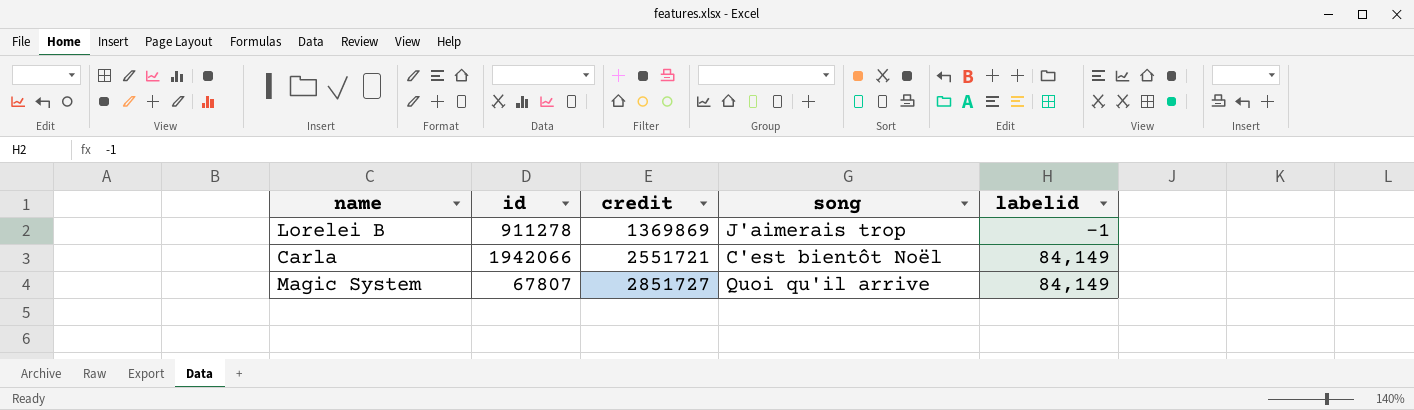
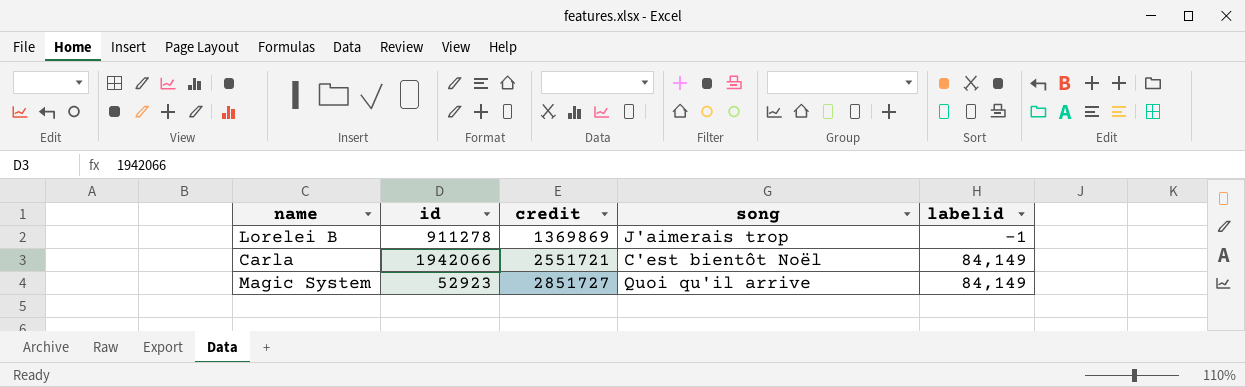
Magic System | id: 67807 -> 52923

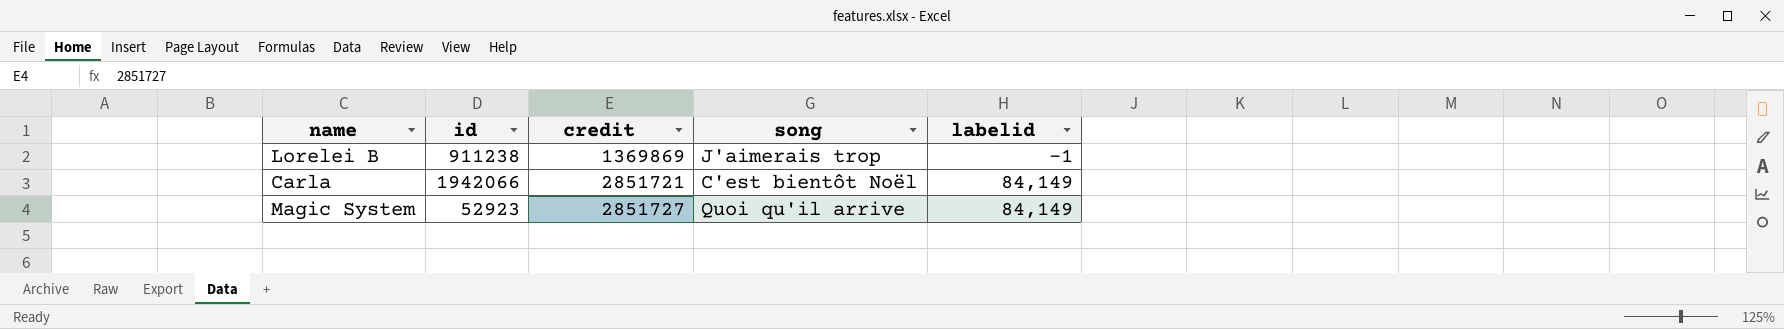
Lorelei B | id: 911278 -> 911238
Carla | credit: 2551721 -> 2851721

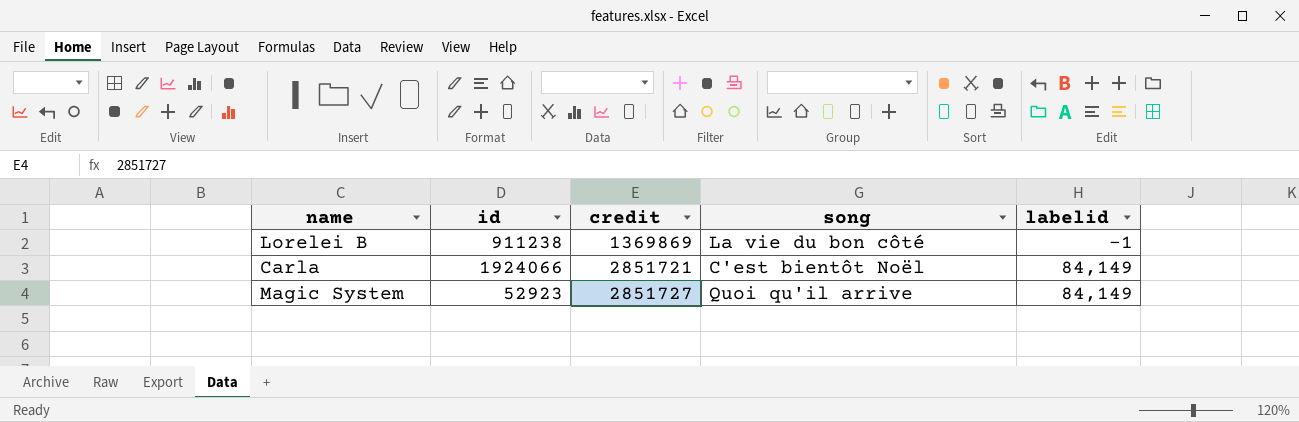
Lorelei B | song: J'aimerais trop -> La vie du bon côté
Carla | id: 1942066 -> 1924066

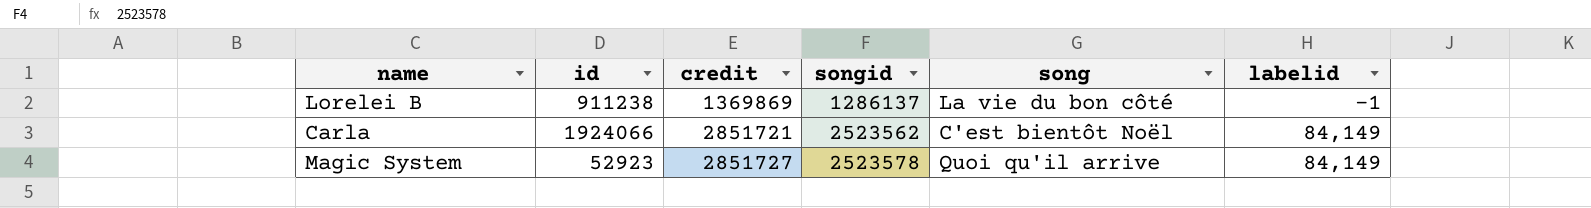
column songid | position: none -> 4

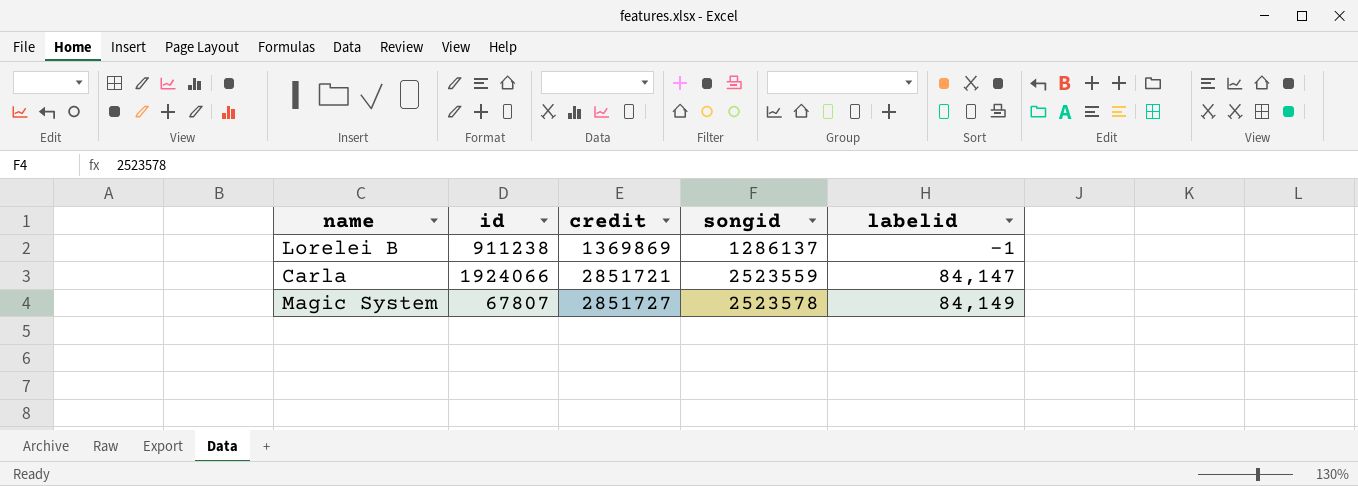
column song | position: 5 -> none
Carla | songid: 2523562 -> 2523559
Carla | labelid: 84,149 -> 84,147
Magic System | id: 52923 -> 67807

